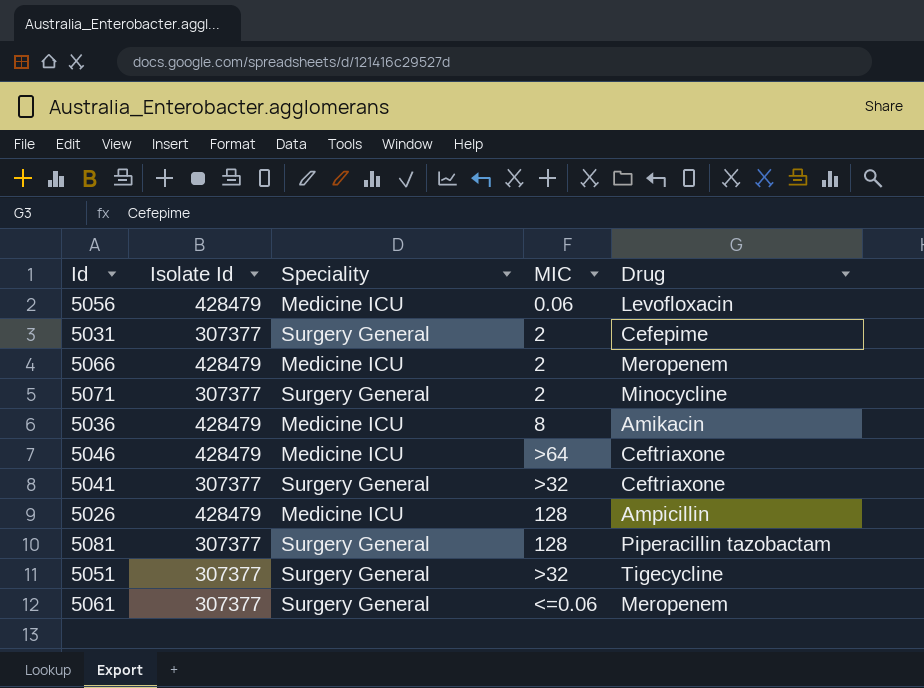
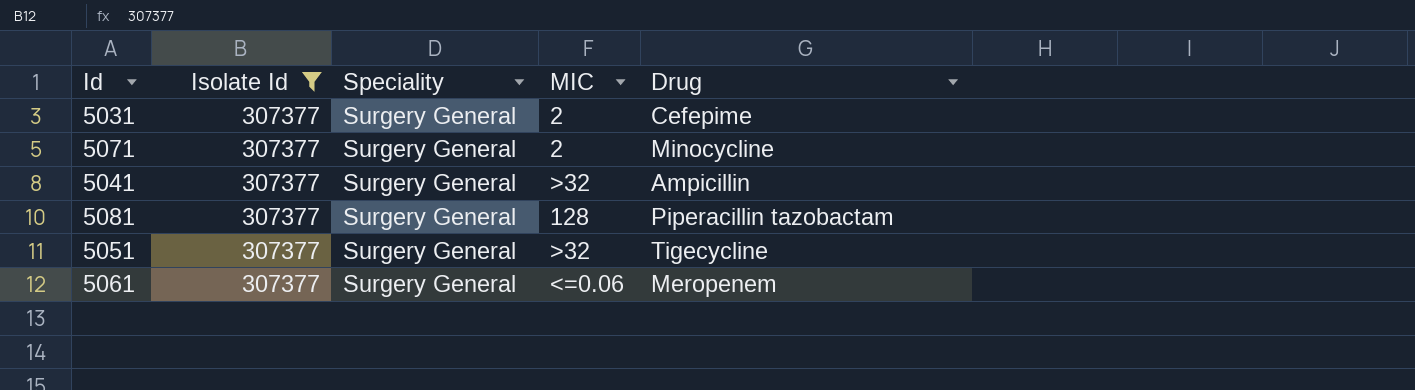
filter: none -> Isolate Id = 307377
5041 | Drug: Ceftriaxone -> Ampicillin

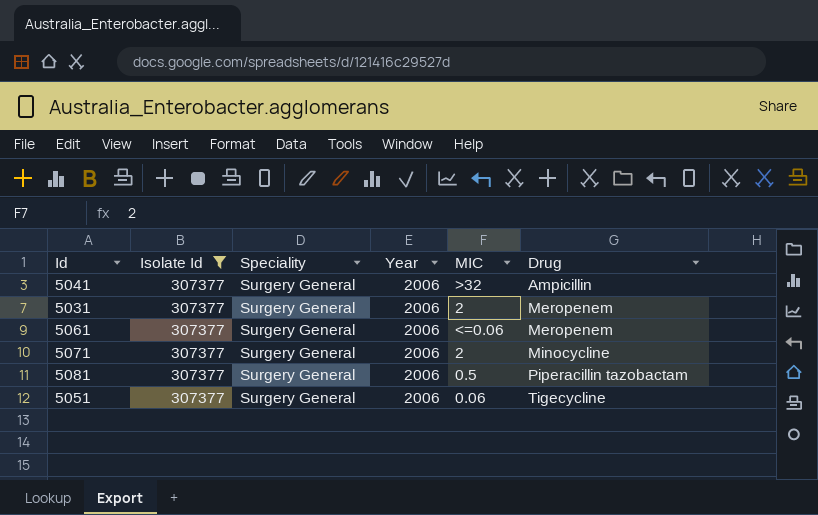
row order: none -> Drug ascending
column Year | position: none -> 4
5031 | Drug: Cefepime -> Meropenem
5081 | MIC: 128 -> 0.5
5051 | MIC: >32 -> 0.06

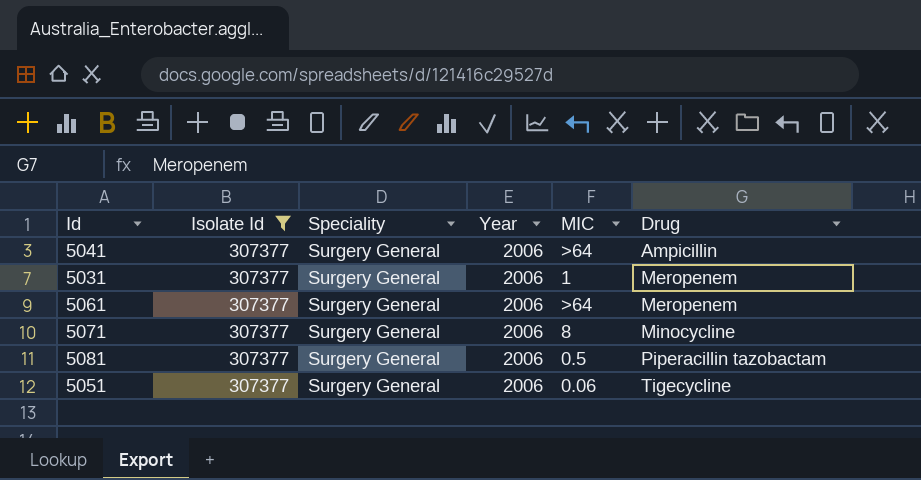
5041 | MIC: >32 -> >64
5031 | MIC: 2 -> 1
5061 | MIC: <=0.06 -> >64
5071 | MIC: 2 -> 8

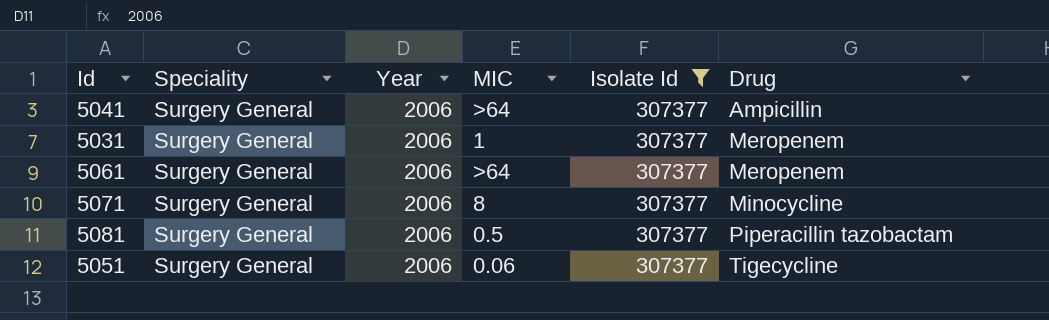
column Isolate Id | position: 2 -> 5

